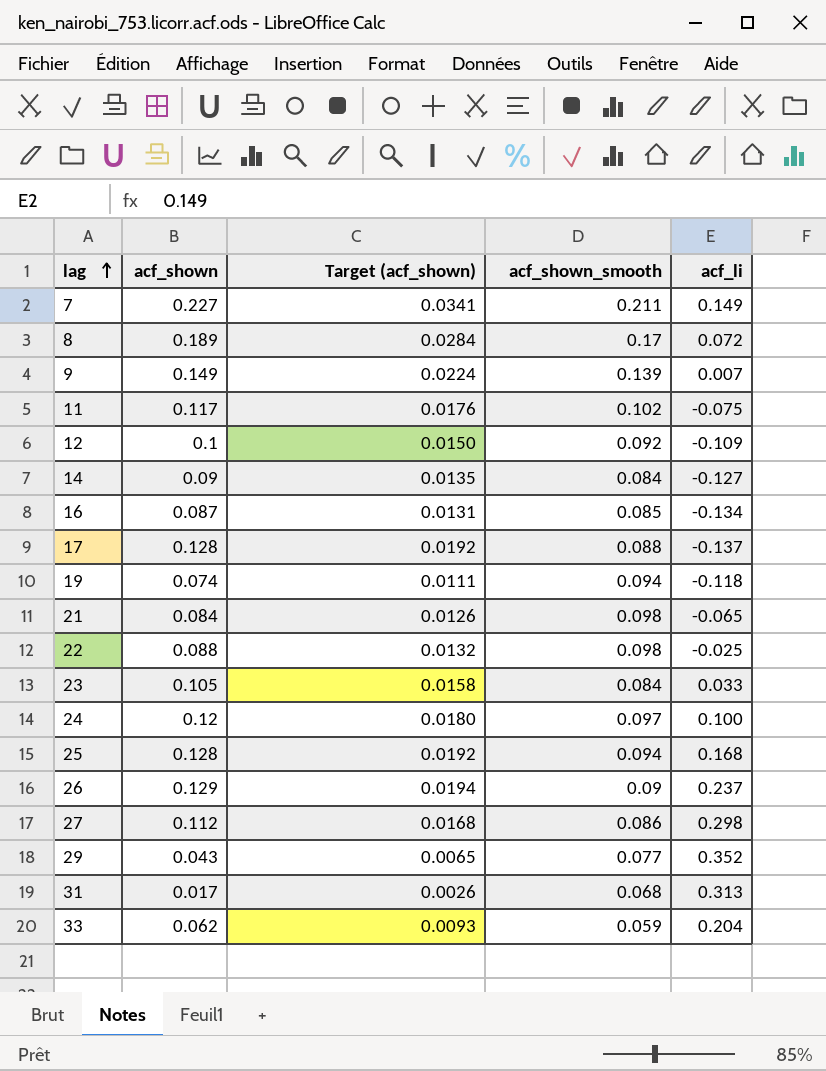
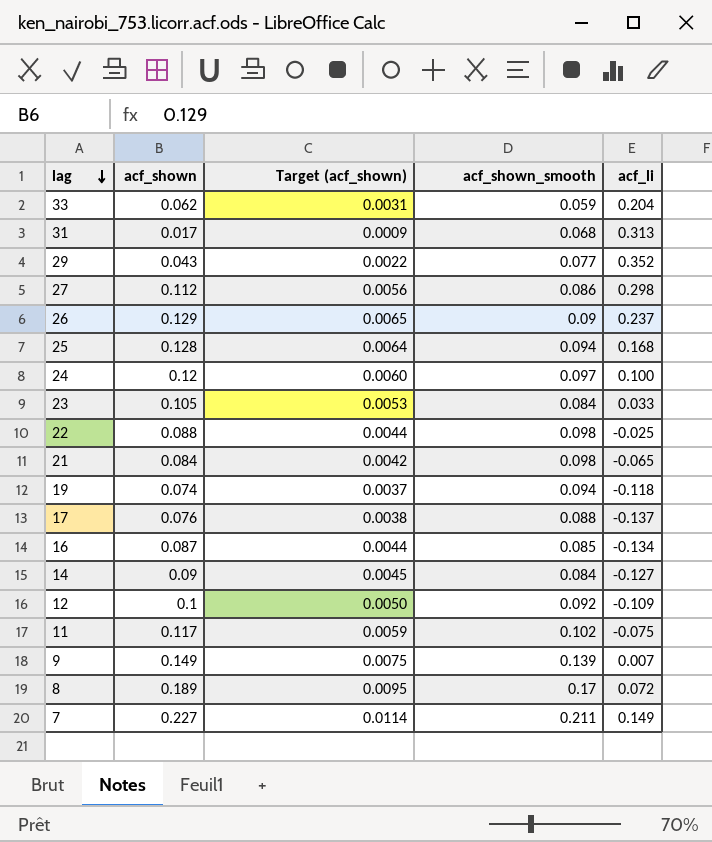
row order: lag ascending -> lag descending
column Target (acf_shown) | formula: [acf_shown] * 0.15 -> [acf_shown] * 0.05
17 | acf_shown: 0.128 -> 0.076

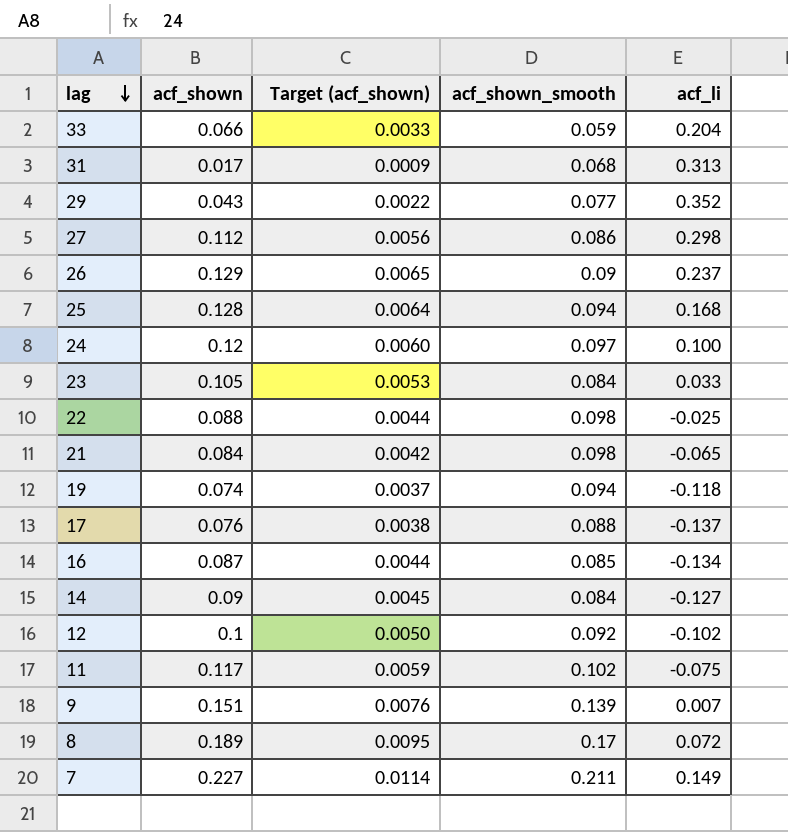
33 | acf_shown: 0.062 -> 0.066
33 | Target (acf_shown): 0.0031 -> 0.0033
12 | acf_li: -0.109 -> -0.102
9 | acf_shown: 0.149 -> 0.151
9 | Target (acf_shown): 0.0075 -> 0.0076

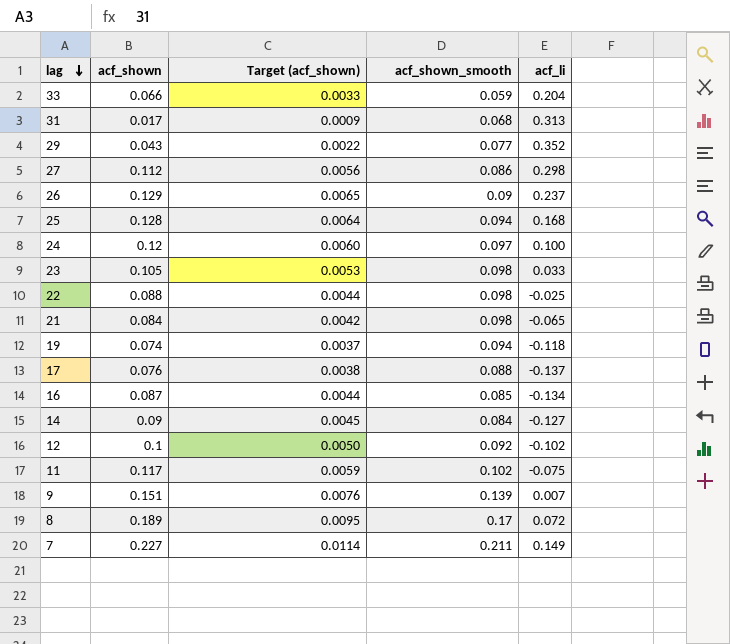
23 | acf_shown_smooth: 0.084 -> 0.098

